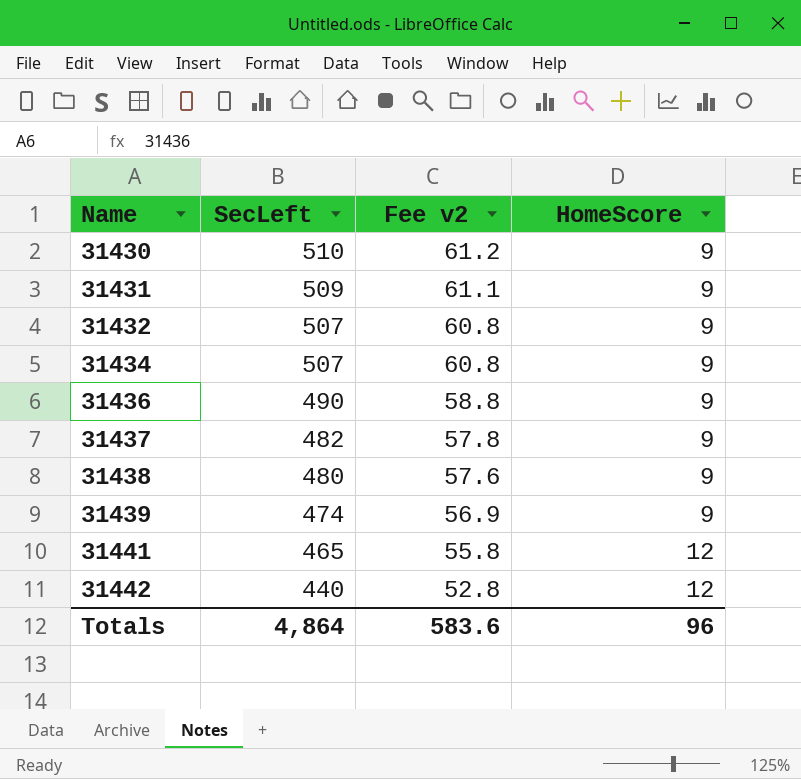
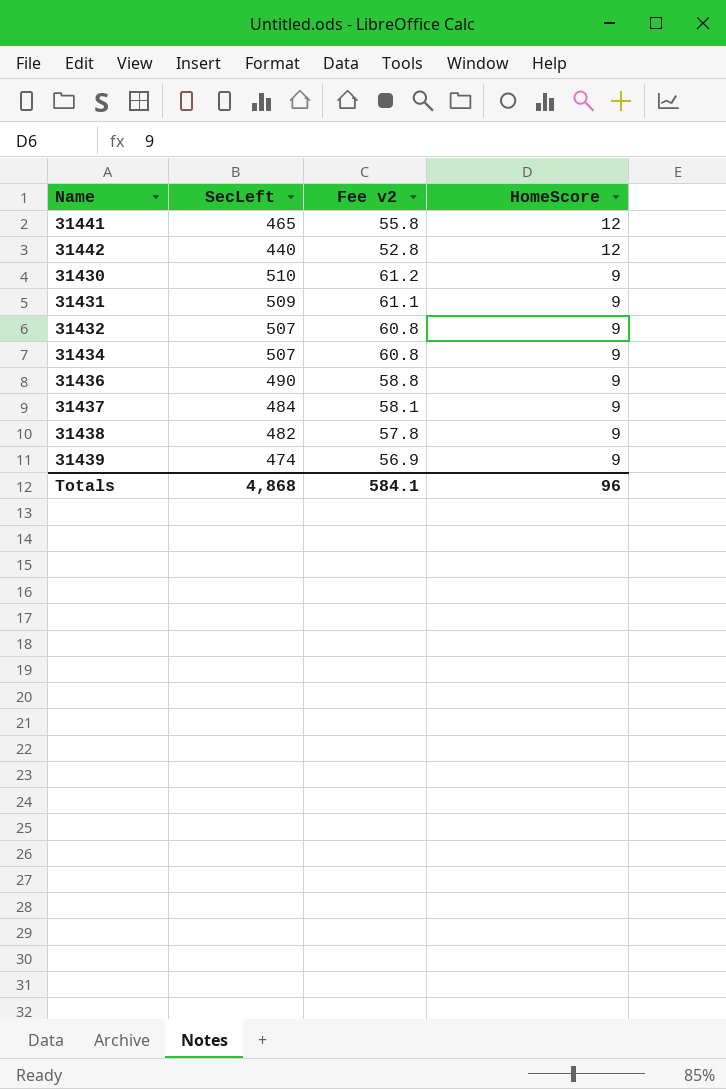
row order: Name ascending -> HomeScore descending
31437 | SecLeft: 482 -> 484
31437 | Fee v2: 57.8 -> 58.1
31438 | SecLeft: 480 -> 482
31438 | Fee v2: 57.6 -> 57.8
Totals | SecLeft: 4,864 -> 4,868
Totals | Fee v2: 583.6 -> 584.1

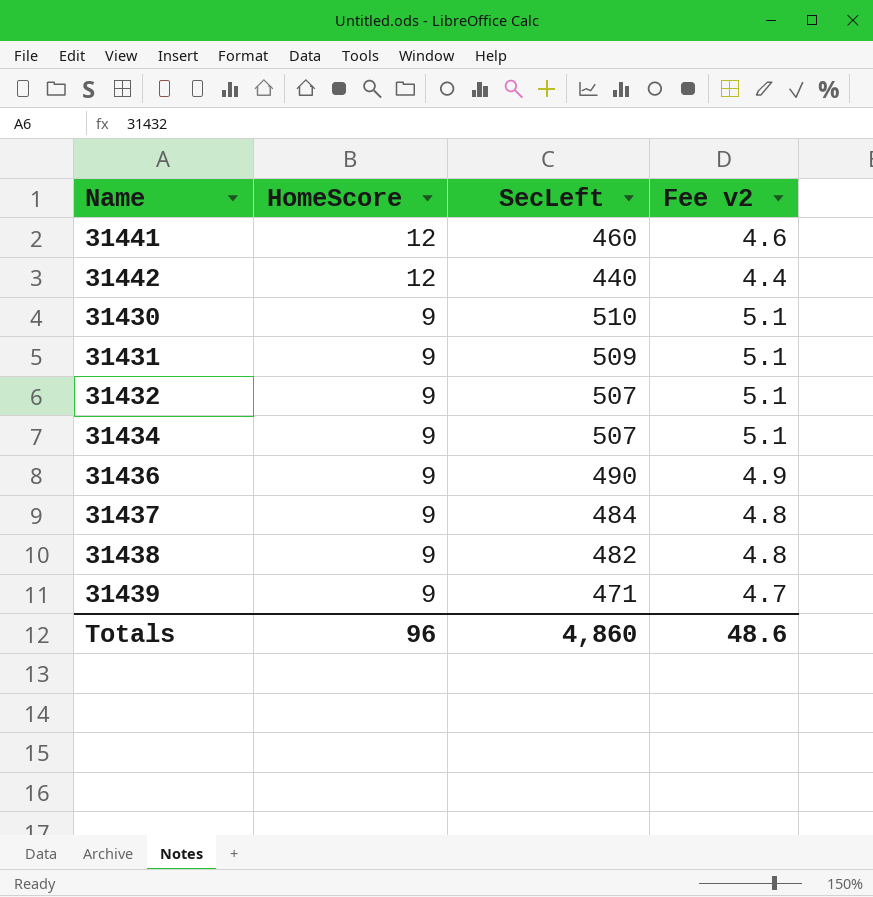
column HomeScore | position: 4 -> 2
column Fee v2 | formula: [SecLeft] * 0.12 -> [SecLeft] * 0.01
31441 | SecLeft: 465 -> 460
31439 | SecLeft: 474 -> 471
Totals | SecLeft: 4,868 -> 4,860
Totals | Fee v2: 584.1 -> 48.6

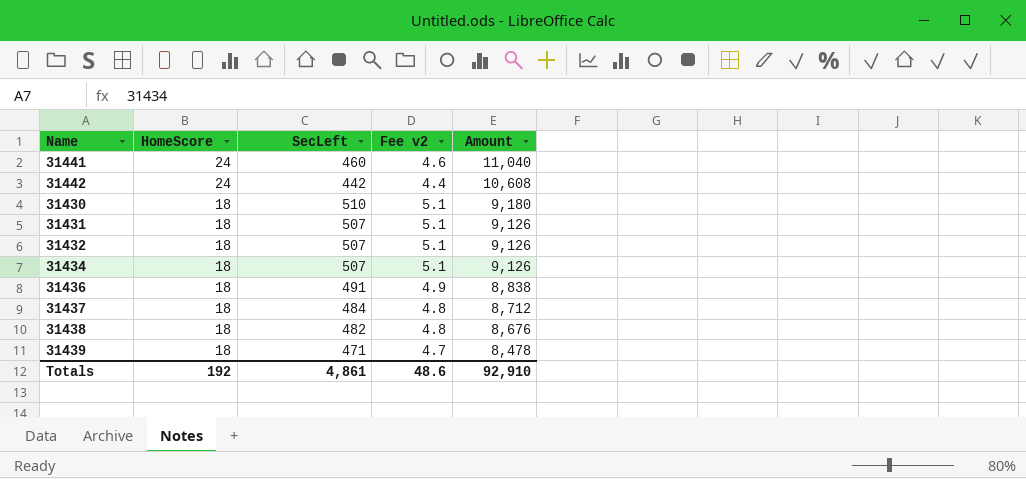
column Amount | formula: none -> [HomeScore] * [SecLeft]
31441 | HomeScore: 12 -> 24
31442 | HomeScore: 12 -> 24
31442 | SecLeft: 440 -> 442
31430 | HomeScore: 9 -> 18
31431 | HomeScore: 9 -> 18
31431 | SecLeft: 509 -> 507
31432 | HomeScore: 9 -> 18
31434 | HomeScore: 9 -> 18
31436 | HomeScore: 9 -> 18
31436 | SecLeft: 490 -> 491
31437 | HomeScore: 9 -> 18
31438 | HomeScore: 9 -> 18
31439 | HomeScore: 9 -> 18
Totals | HomeScore: 96 -> 192
Totals | SecLeft: 4,860 -> 4,861

